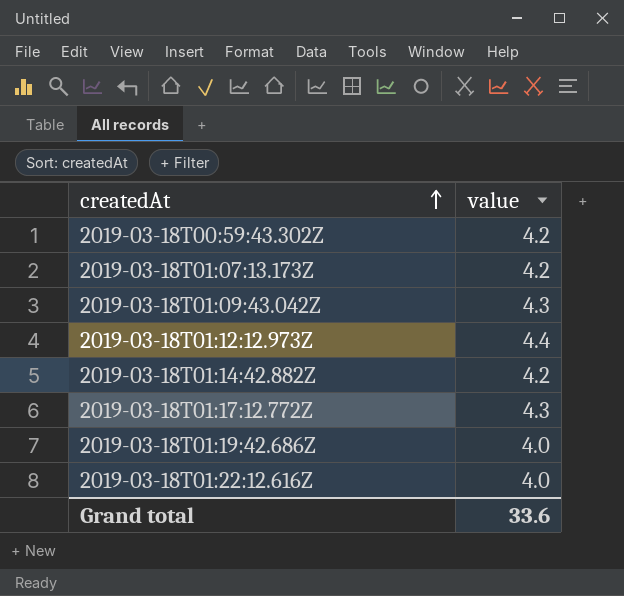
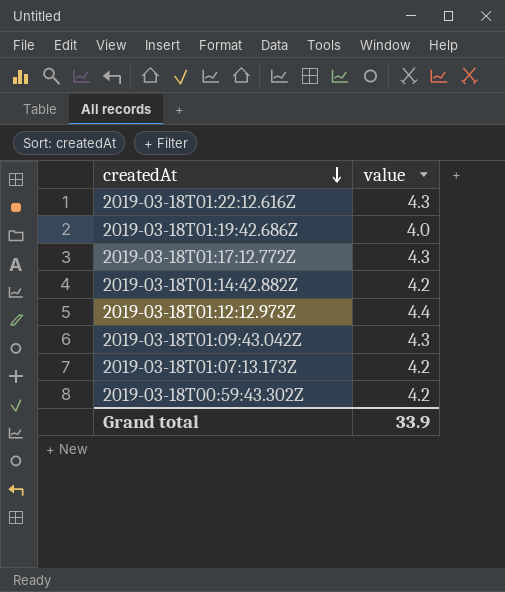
row order: createdAt ascending -> createdAt descending
2019-03-18T01:22:12.616Z | value: 4.0 -> 4.3
Grand total | value: 33.6 -> 33.9

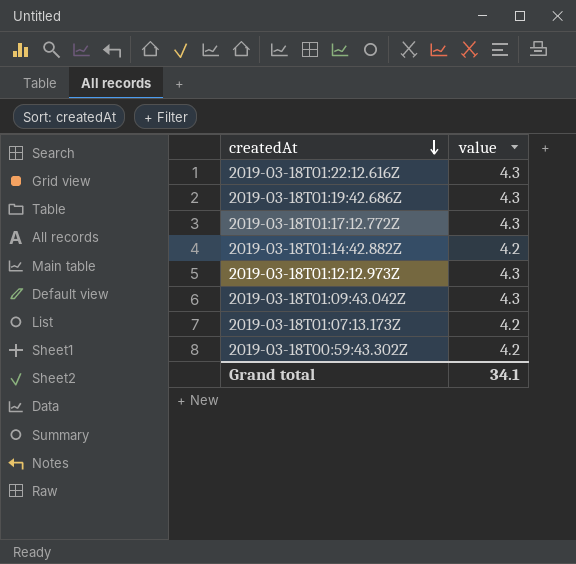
2019-03-18T01:19:42.686Z | value: 4.0 -> 4.3
2019-03-18T01:12:12.973Z | value: 4.4 -> 4.3
Grand total | value: 33.9 -> 34.1

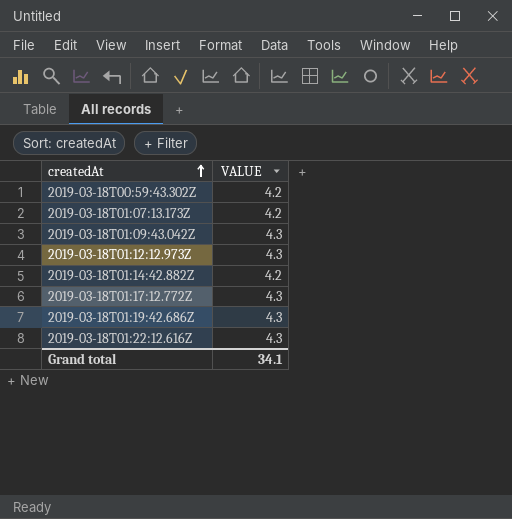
row order: createdAt descending -> createdAt ascending
column name: value -> VALUE

